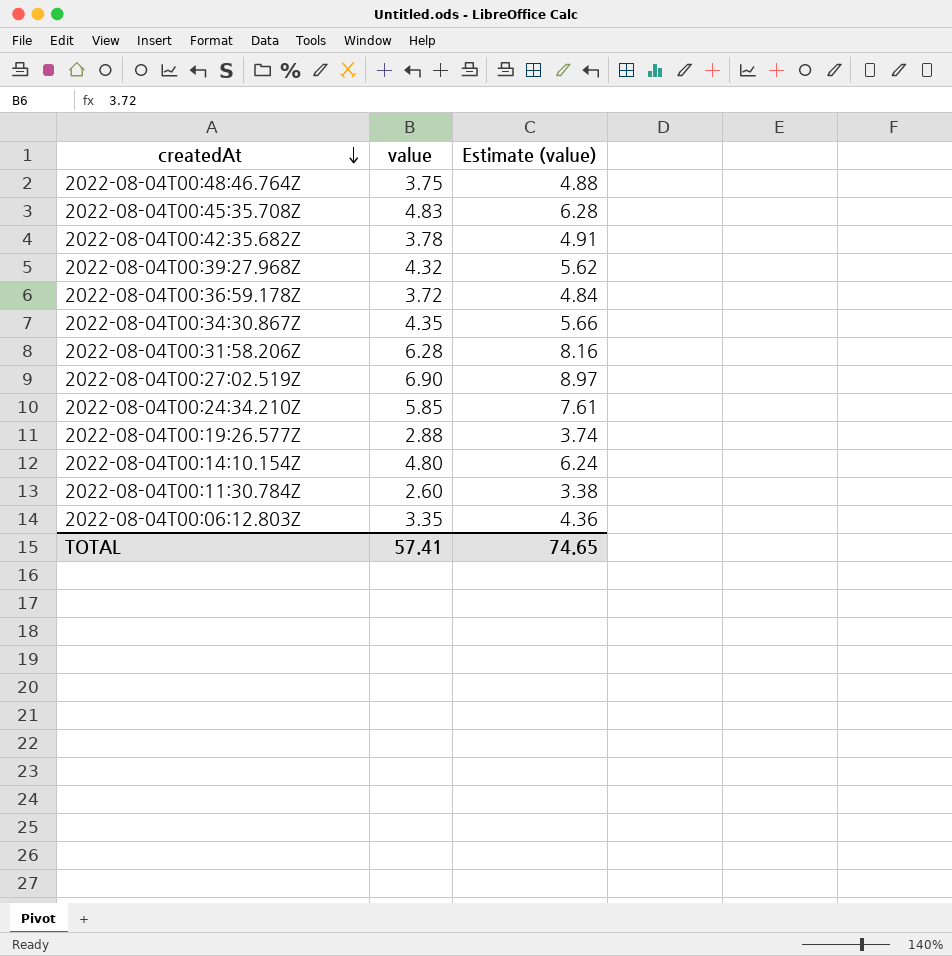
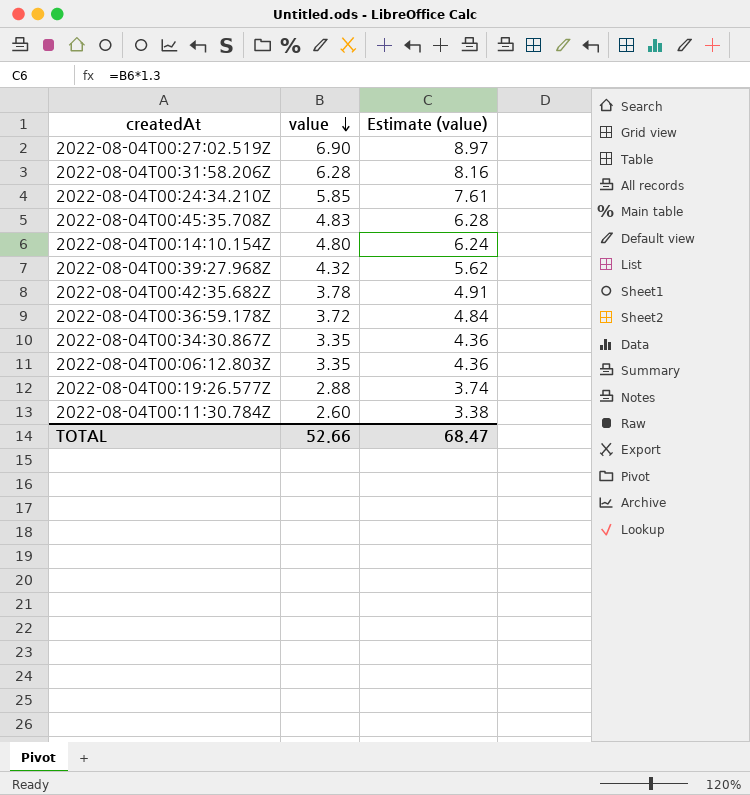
row order: createdAt descending -> value descending
row 2022-08-04T00:48:46.764Z: 3.75 | 4.88 -> none
2022-08-04T00:34:30.867Z | value: 4.35 -> 3.35
2022-08-04T00:34:30.867Z | Estimate (value): 5.66 -> 4.36
TOTAL | value: 57.41 -> 52.66
TOTAL | Estimate (value): 74.65 -> 68.47

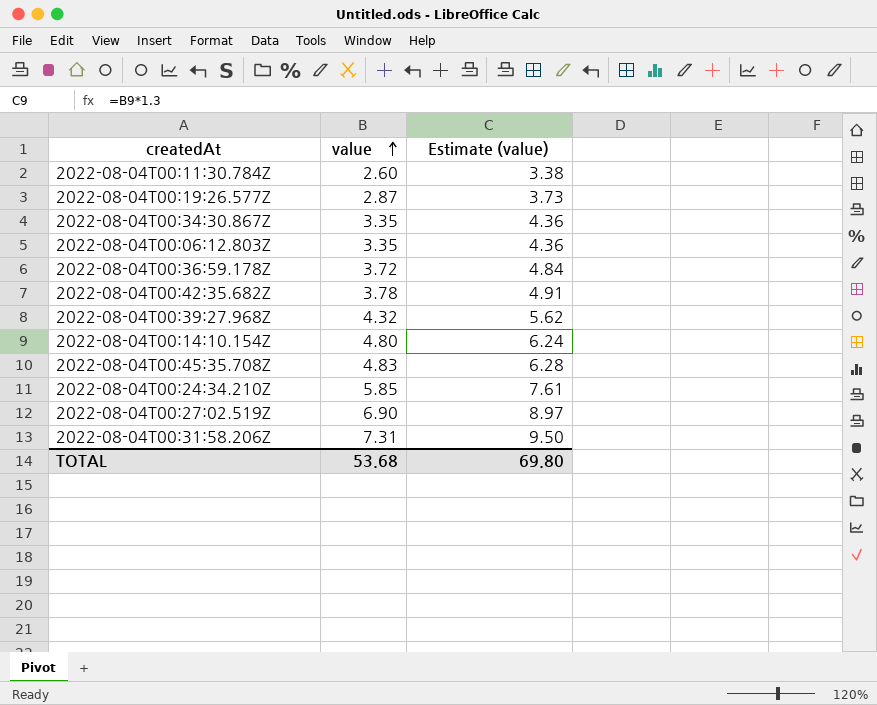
row order: value descending -> value ascending
2022-08-04T00:19:26.577Z | value: 2.88 -> 2.87
2022-08-04T00:19:26.577Z | Estimate (value): 3.74 -> 3.73
2022-08-04T00:31:58.206Z | value: 6.28 -> 7.31
2022-08-04T00:31:58.206Z | Estimate (value): 8.16 -> 9.50
TOTAL | value: 52.66 -> 53.68
TOTAL | Estimate (value): 68.47 -> 69.80

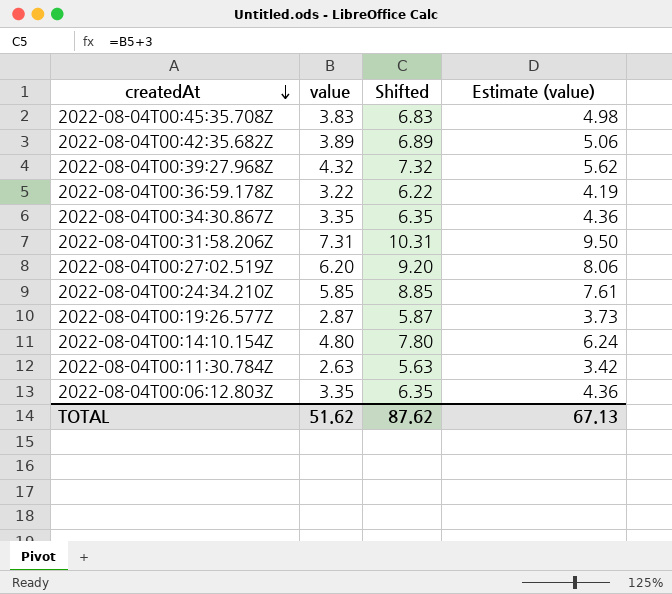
row order: value ascending -> createdAt descending
column Shifted | formula: none -> [value] + 3
2022-08-04T00:45:35.708Z | value: 4.83 -> 3.83
2022-08-04T00:45:35.708Z | Estimate (value): 6.28 -> 4.98
2022-08-04T00:42:35.682Z | value: 3.78 -> 3.89
2022-08-04T00:42:35.682Z | Estimate (value): 4.91 -> 5.06
2022-08-04T00:36:59.178Z | value: 3.72 -> 3.22
2022-08-04T00:36:59.178Z | Estimate (value): 4.84 -> 4.19
2022-08-04T00:27:02.519Z | value: 6.90 -> 6.20
2022-08-04T00:27:02.519Z | Estimate (value): 8.97 -> 8.06
2022-08-04T00:11:30.784Z | value: 2.60 -> 2.63
2022-08-04T00:11:30.784Z | Estimate (value): 3.38 -> 3.42
TOTAL | value: 53.68 -> 51.62
TOTAL | Estimate (value): 69.80 -> 67.13

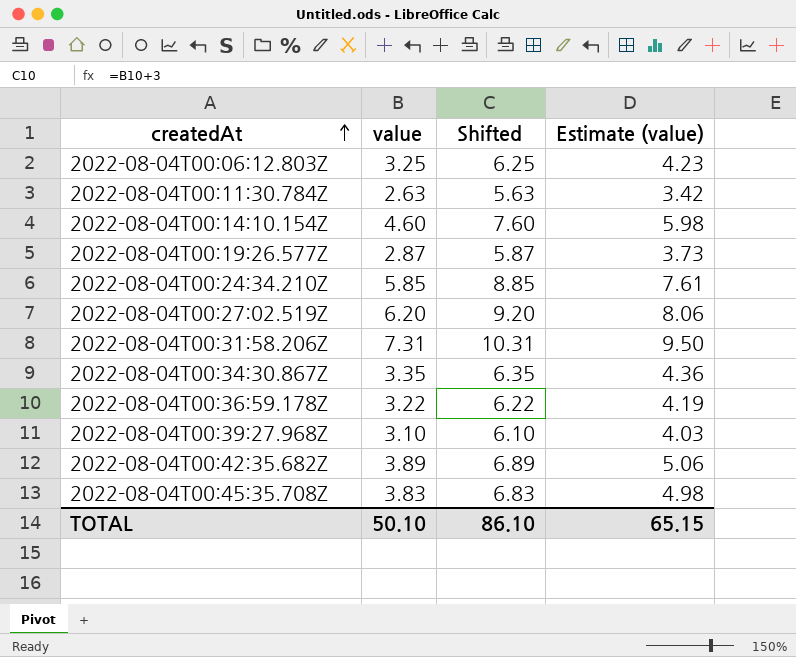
row order: createdAt descending -> createdAt ascending
2022-08-04T00:06:12.803Z | value: 3.35 -> 3.25
2022-08-04T00:06:12.803Z | Shifted: 6.35 -> 6.25
2022-08-04T00:06:12.803Z | Estimate (value): 4.36 -> 4.23
2022-08-04T00:14:10.154Z | value: 4.80 -> 4.60
2022-08-04T00:14:10.154Z | Shifted: 7.80 -> 7.60
2022-08-04T00:14:10.154Z | Estimate (value): 6.24 -> 5.98
2022-08-04T00:39:27.968Z | value: 4.32 -> 3.10
2022-08-04T00:39:27.968Z | Shifted: 7.32 -> 6.10
2022-08-04T00:39:27.968Z | Estimate (value): 5.62 -> 4.03
TOTAL | value: 51.62 -> 50.10
TOTAL | Shifted: 87.62 -> 86.10
TOTAL | Estimate (value): 67.13 -> 65.15

